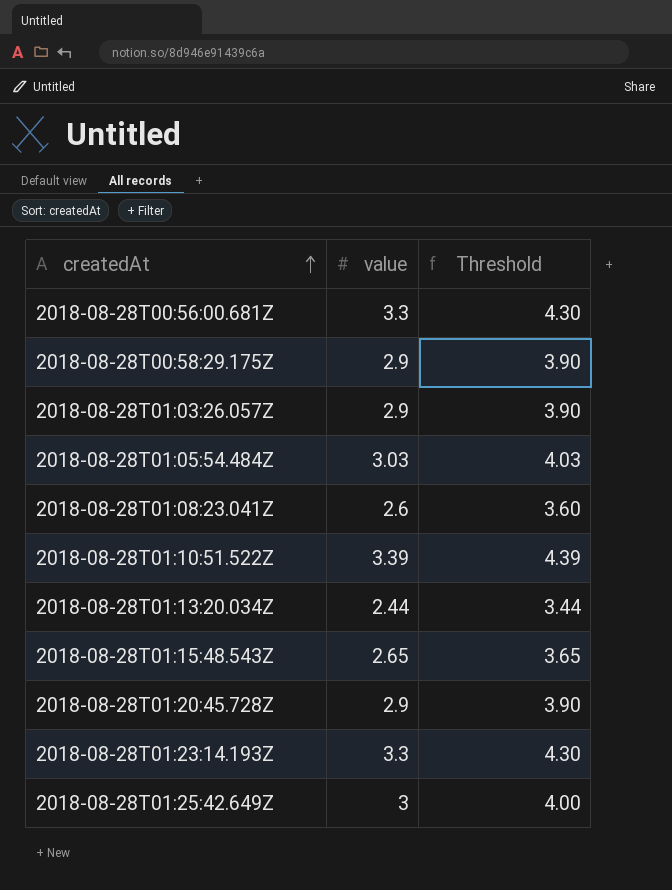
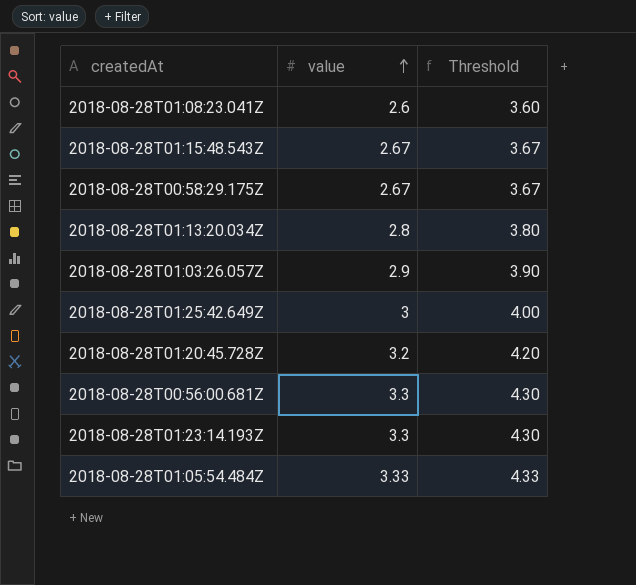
row order: createdAt ascending -> value ascending
row 2018-08-28T01:10:51.522Z: 3.39 | 4.39 -> none
2018-08-28T01:15:48.543Z | value: 2.65 -> 2.67
2018-08-28T01:15:48.543Z | Threshold: 3.65 -> 3.67
2018-08-28T00:58:29.175Z | value: 2.9 -> 2.67
2018-08-28T00:58:29.175Z | Threshold: 3.90 -> 3.67
2018-08-28T01:13:20.034Z | value: 2.44 -> 2.8
2018-08-28T01:13:20.034Z | Threshold: 3.44 -> 3.80
2018-08-28T01:20:45.728Z | value: 2.9 -> 3.2
2018-08-28T01:20:45.728Z | Threshold: 3.90 -> 4.20
2018-08-28T01:05:54.484Z | value: 3.03 -> 3.33
2018-08-28T01:05:54.484Z | Threshold: 4.03 -> 4.33

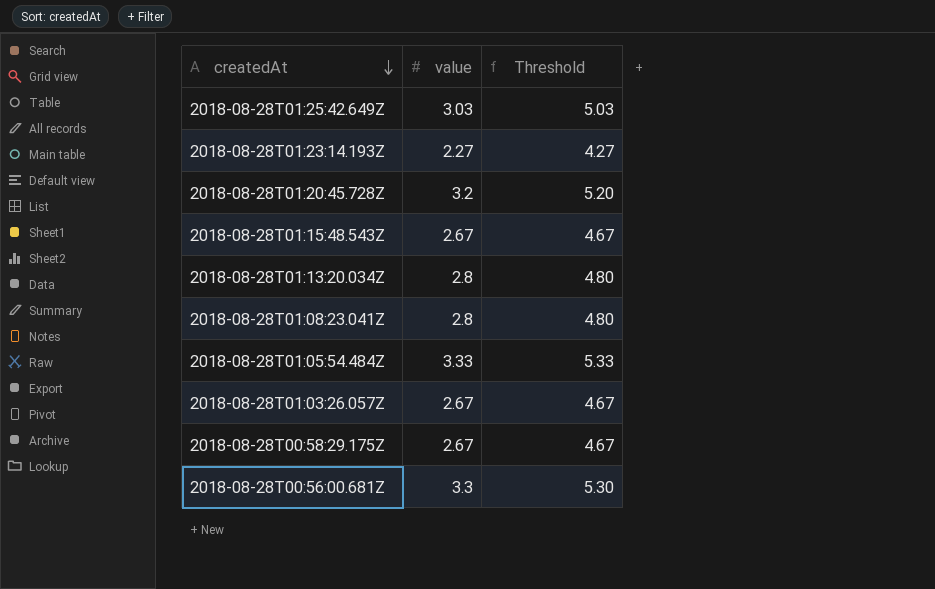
row order: value ascending -> createdAt descending
column Threshold | formula: [value] + 1 -> [value] + 2
2018-08-28T01:25:42.649Z | value: 3 -> 3.03
2018-08-28T01:23:14.193Z | value: 3.3 -> 2.27
2018-08-28T01:08:23.041Z | value: 2.6 -> 2.8
2018-08-28T01:03:26.057Z | value: 2.9 -> 2.67

